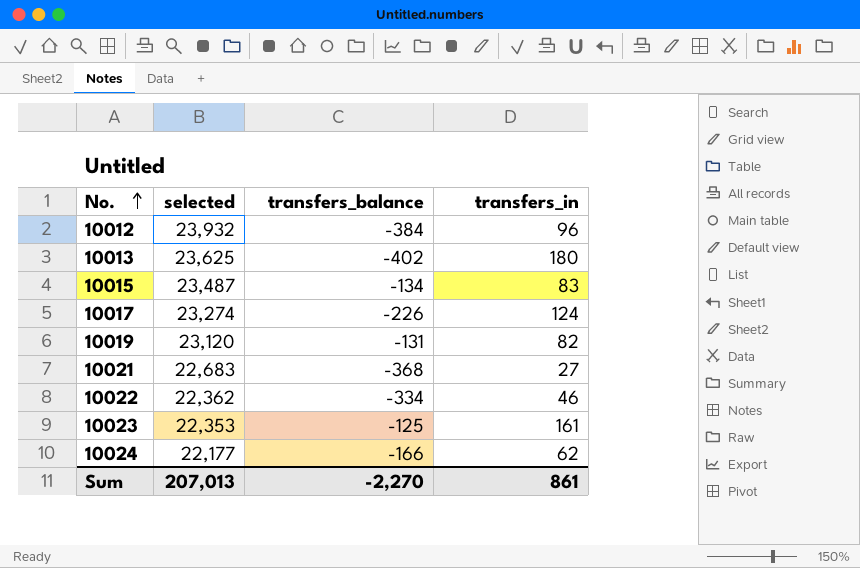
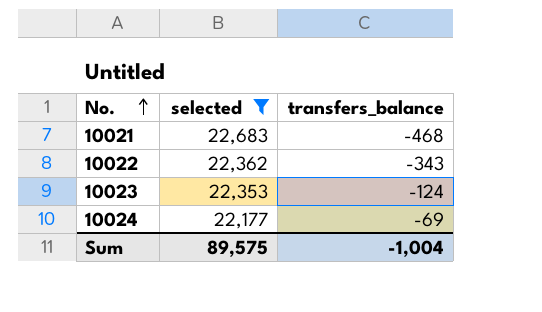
filter: none -> selected <= 22,683
column transfers_in | position: 4 -> none
10021 | transfers_balance: -368 -> -468
10022 | transfers_balance: -334 -> -343
10023 | transfers_balance: -125 -> -124
10024 | transfers_balance: -166 -> -69
Sum | selected: 207,013 -> 89,575
Sum | transfers_balance: -2,270 -> -1,004

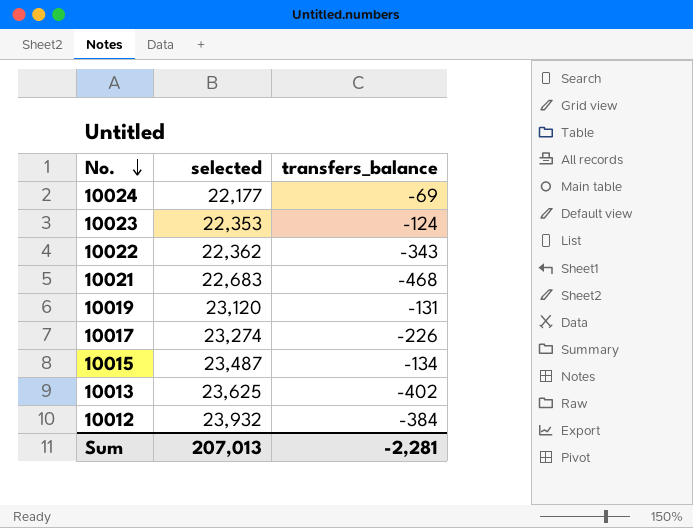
filter: selected <= 22,683 -> none
row order: No. ascending -> No. descending
Sum | selected: 89,575 -> 207,013
Sum | transfers_balance: -1,004 -> -2,281

